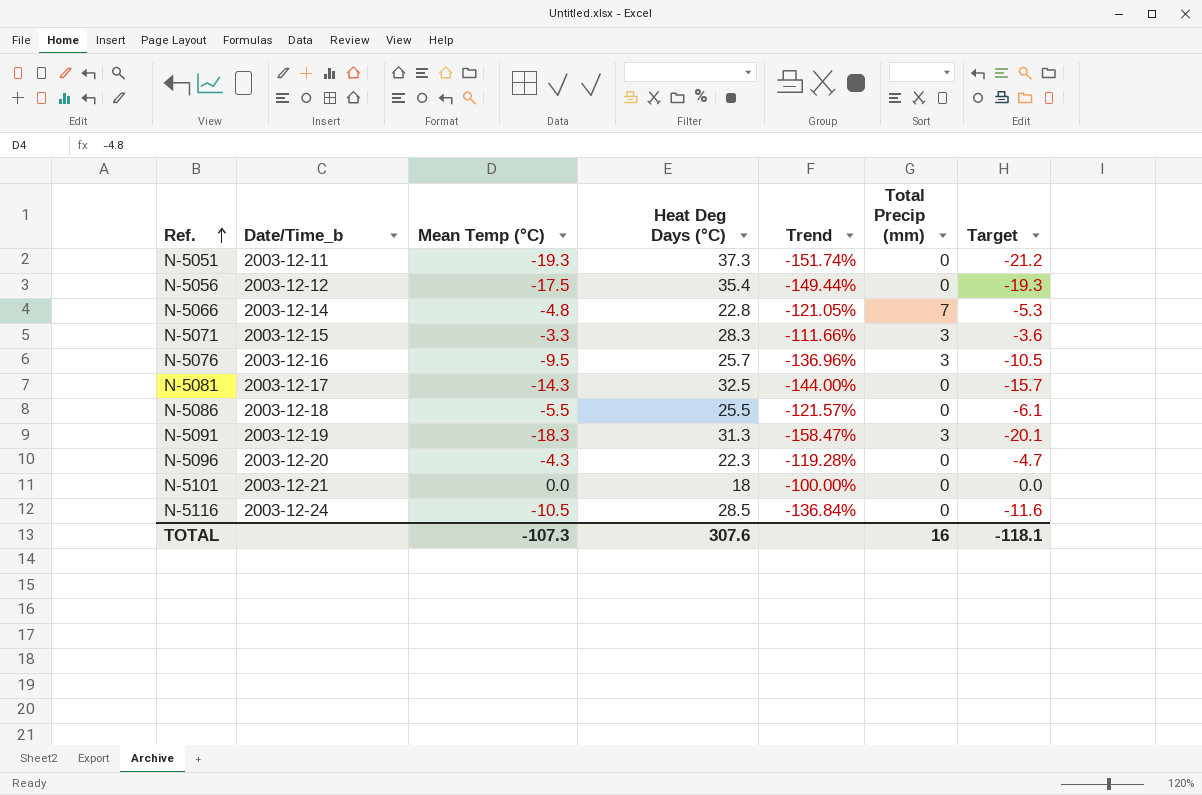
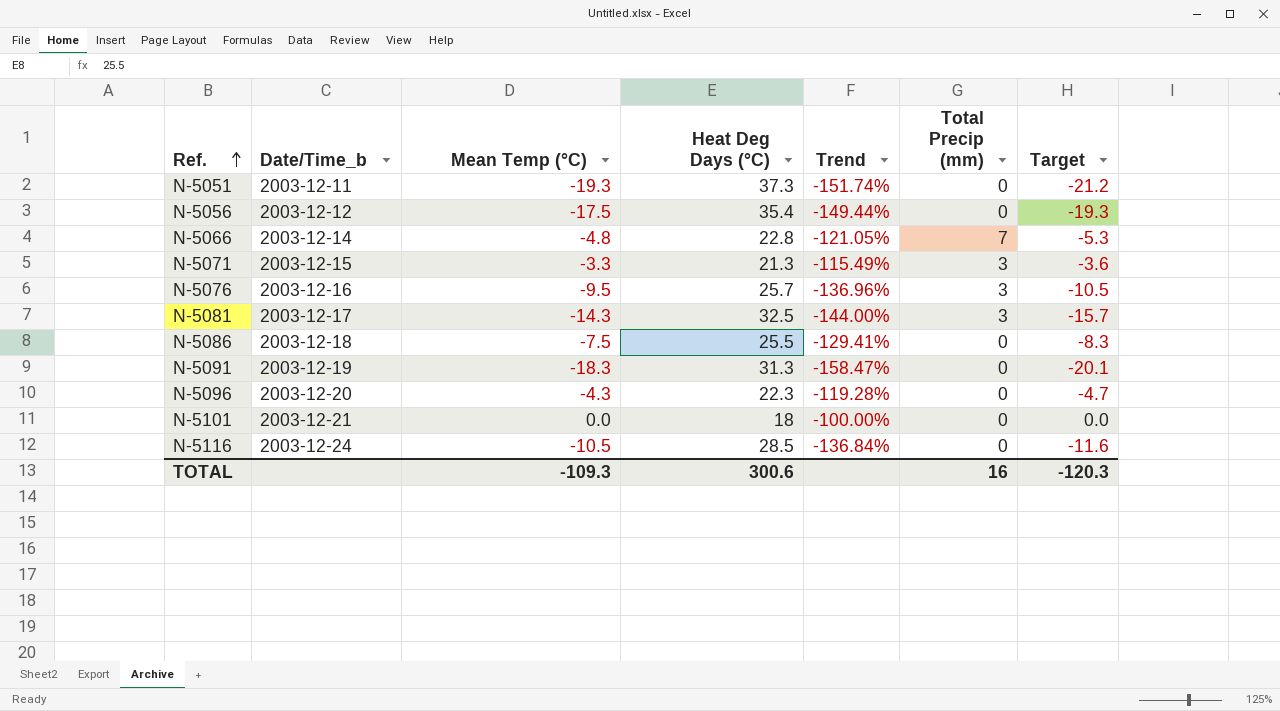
N-5071 | Heat Deg Days (°C): 28.3 -> 21.3
N-5071 | Trend: -111.66% -> -115.49%
N-5081 | Total Precip (mm): 0 -> 3
N-5086 | Mean Temp (°C): -5.5 -> -7.5
N-5086 | Trend: -121.57% -> -129.41%
N-5086 | Target: -6.1 -> -8.3
N-5091 | Total Precip (mm): 3 -> 0
TOTAL | Mean Temp (°C): -107.3 -> -109.3
TOTAL | Heat Deg Days (°C): 307.6 -> 300.6
TOTAL | Target: -118.1 -> -120.3

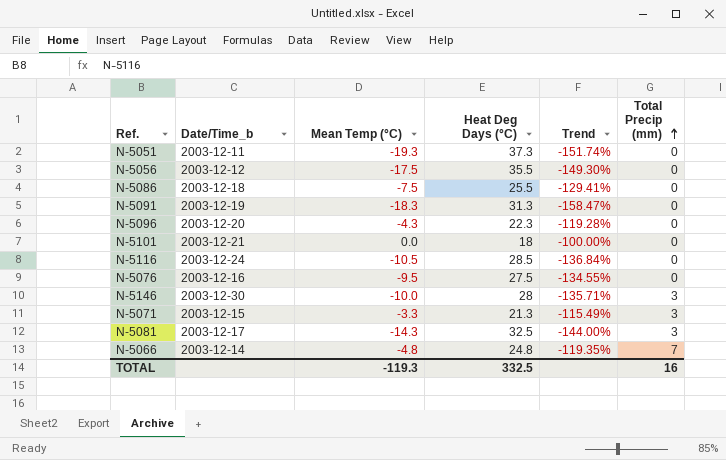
row order: Ref. ascending -> Total Precip (mm) ascending
column Target | formula: [Mean Temp (°C)] * 1.1 -> none
N-5056 | Heat Deg Days (°C): 35.4 -> 35.5
N-5056 | Trend: -149.44% -> -149.30%
N-5076 | Heat Deg Days (°C): 25.7 -> 27.5
N-5076 | Trend: -136.96% -> -134.55%
N-5076 | Total Precip (mm): 3 -> 0
row N-5146: none -> 2003-12-30 | -10.0 | 28 | -135.71% | 3
N-5066 | Heat Deg Days (°C): 22.8 -> 24.8
N-5066 | Trend: -121.05% -> -119.35%
TOTAL | Mean Temp (°C): -109.3 -> -119.3
TOTAL | Heat Deg Days (°C): 300.6 -> 332.5

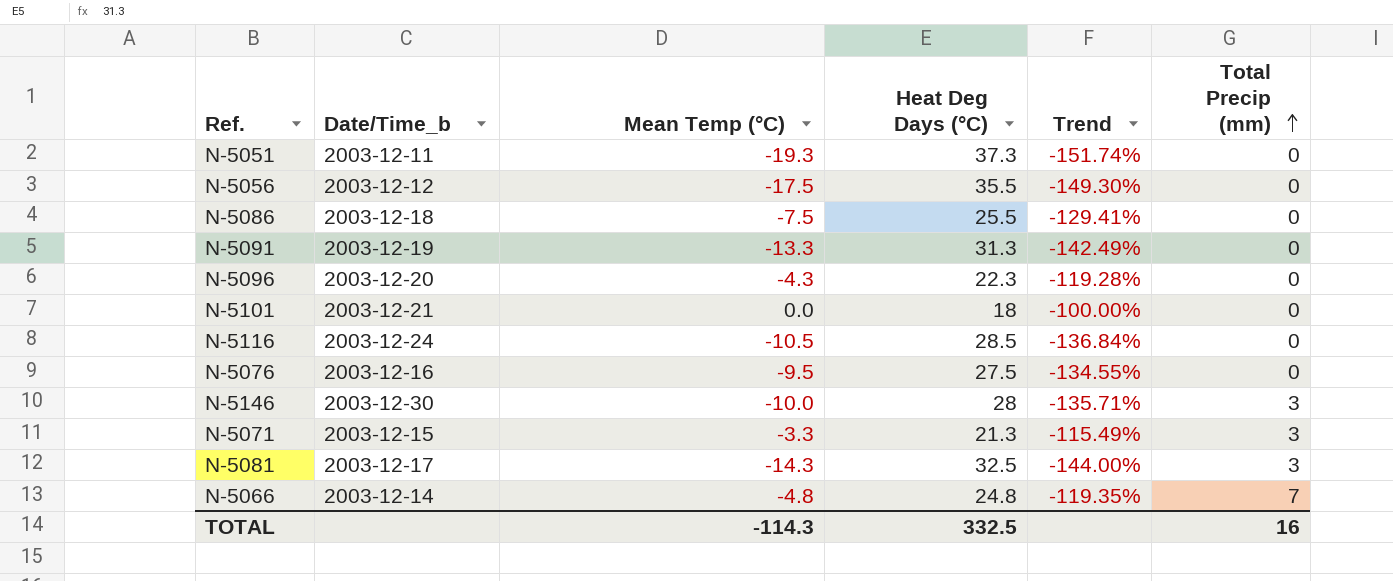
N-5091 | Mean Temp (°C): -18.3 -> -13.3
N-5091 | Trend: -158.47% -> -142.49%
TOTAL | Mean Temp (°C): -119.3 -> -114.3

